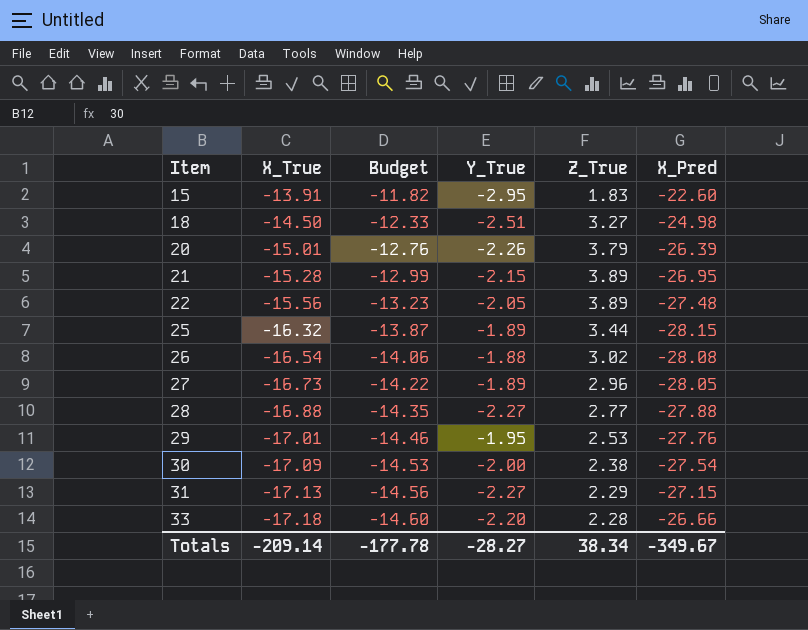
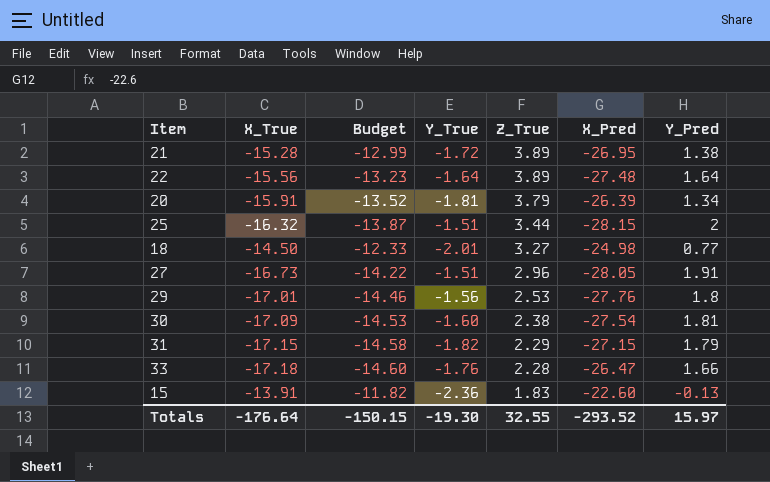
row order: Item ascending -> Z_True descending
column Y_Pred | position: none -> 7
row 26: -16.54 | -14.06 | -1.88 | 3.02 | -28.08 -> none
row 28: -16.88 | -14.35 | -2.27 | 2.77 | -27.88 -> none
21 | Y_True: -2.15 -> -1.72
22 | Y_True: -2.05 -> -1.64
20 | X_True: -15.01 -> -15.91
20 | Budget: -12.76 -> -13.52
20 | Y_True: -2.26 -> -1.81
25 | Y_True: -1.89 -> -1.51
18 | Y_True: -2.51 -> -2.01
27 | Y_True: -1.89 -> -1.51
29 | Y_True: -1.95 -> -1.56
30 | Y_True: -2.00 -> -1.60
31 | X_True: -17.13 -> -17.15
31 | Budget: -14.56 -> -14.58
31 | Y_True: -2.27 -> -1.82
33 | Y_True: -2.20 -> -1.76
33 | X_Pred: -26.66 -> -26.47
15 | Y_True: -2.95 -> -2.36
Totals | X_True: -209.14 -> -176.64
Totals | Budget: -177.78 -> -150.15
Totals | Y_True: -28.27 -> -19.30
Totals | Z_True: 38.34 -> 32.55
Totals | X_Pred: -349.67 -> -293.52

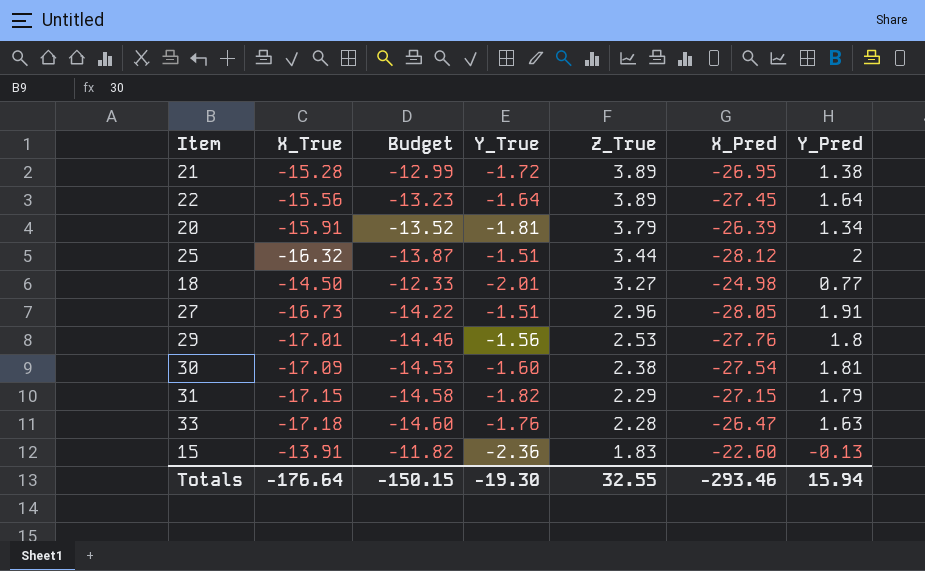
22 | X_Pred: -27.48 -> -27.45
25 | X_Pred: -28.15 -> -28.12
33 | Y_Pred: 1.66 -> 1.63
Totals | X_Pred: -293.52 -> -293.46
Totals | Y_Pred: 15.97 -> 15.94

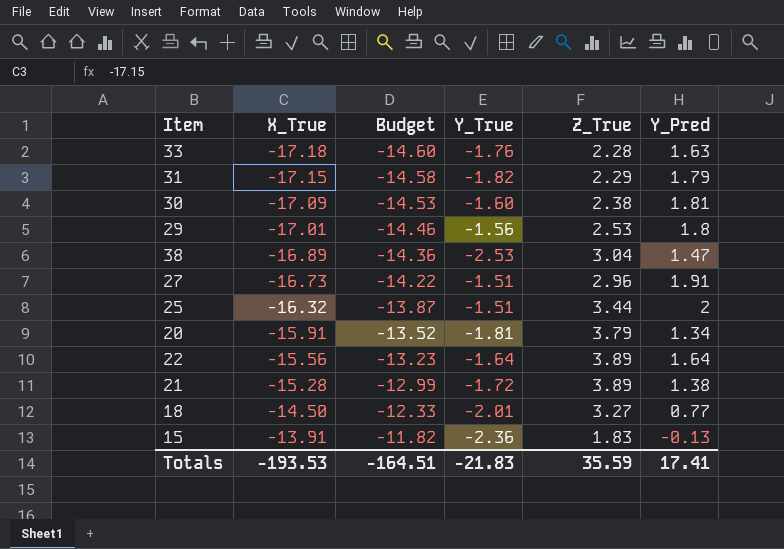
row order: Z_True descending -> X_True ascending
column X_Pred | position: 6 -> none
row 38: none -> -16.89 | -14.36 | -2.53 | 3.04 | 1.47
Totals | X_True: -176.64 -> -193.53
Totals | Budget: -150.15 -> -164.51
Totals | Y_True: -19.30 -> -21.83
Totals | Z_True: 32.55 -> 35.59
Totals | Y_Pred: 15.94 -> 17.41

